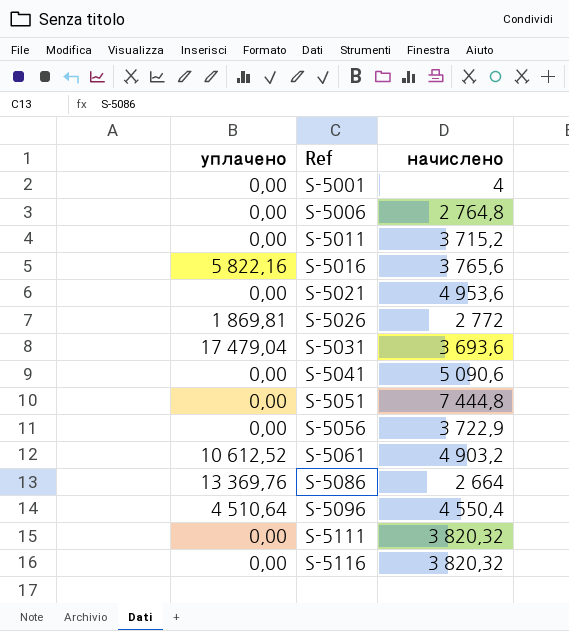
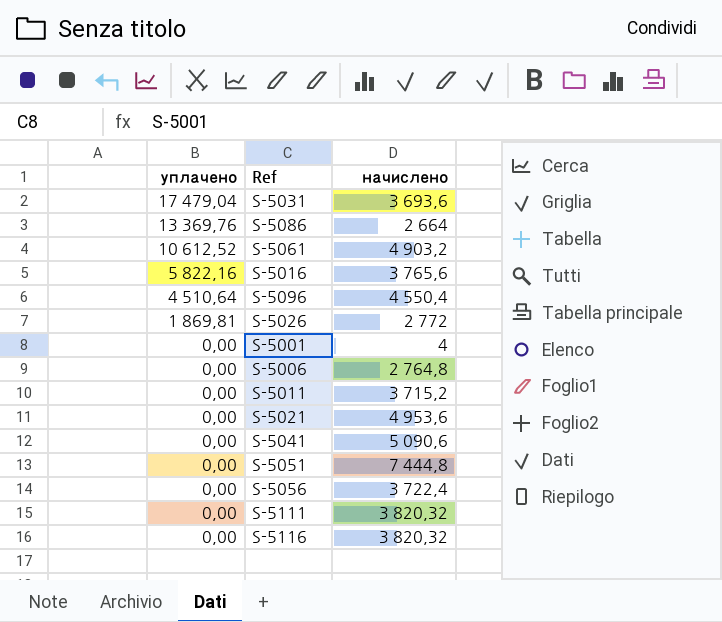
row order: Ref ascending -> уплачено descending
S-5056 | начислено: 3 722,9 -> 3 722,4

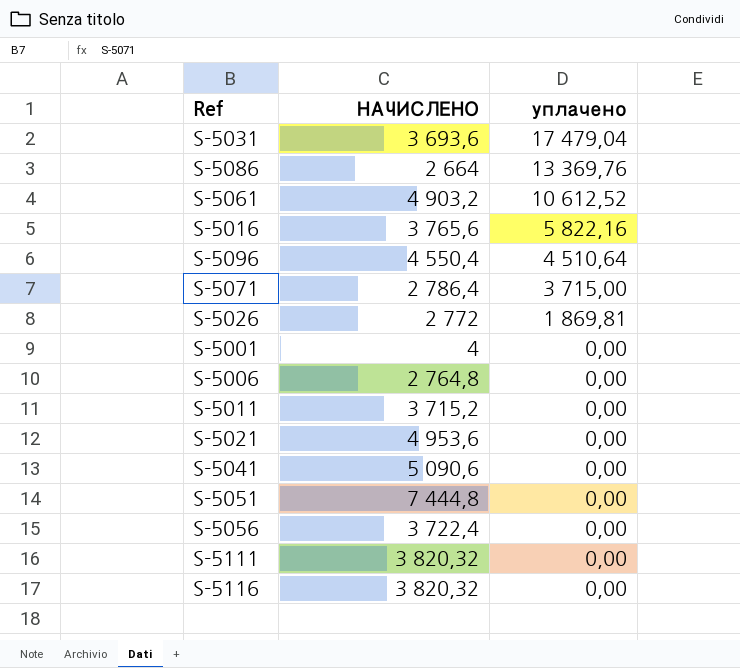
column name: начислено -> НАЧИСЛЕНО
column уплачено | position: 1 -> 3
row S-5071: none -> 2 786,4 | 3 715,00

